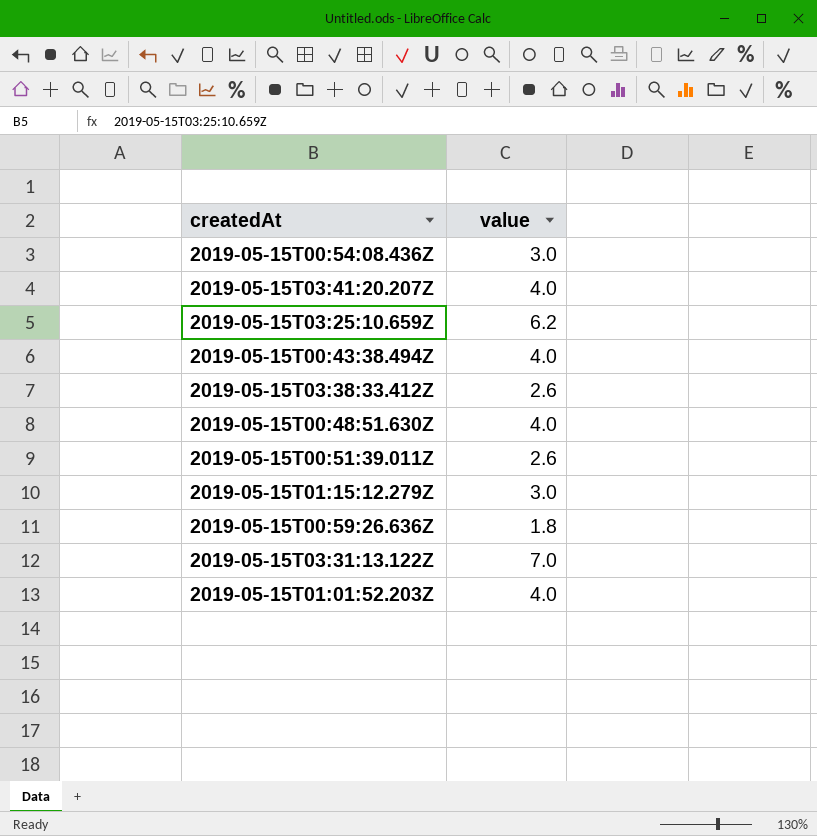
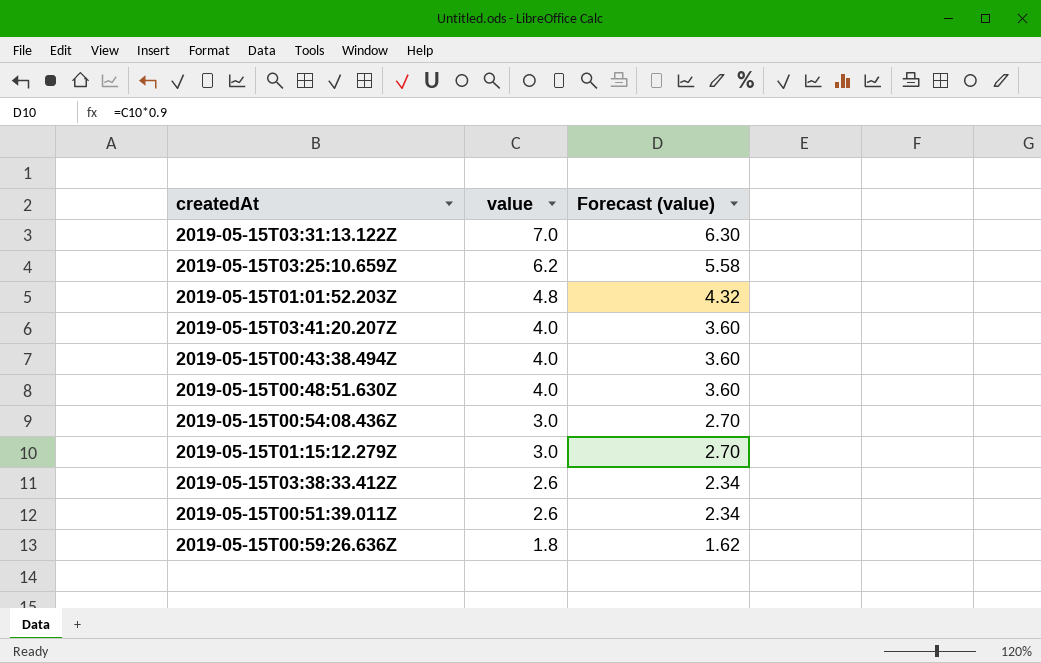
row order: none -> value descending
column Forecast (value) | formula: none -> [value] * 0.9
2019-05-15T01:01:52.203Z | value: 4.0 -> 4.8

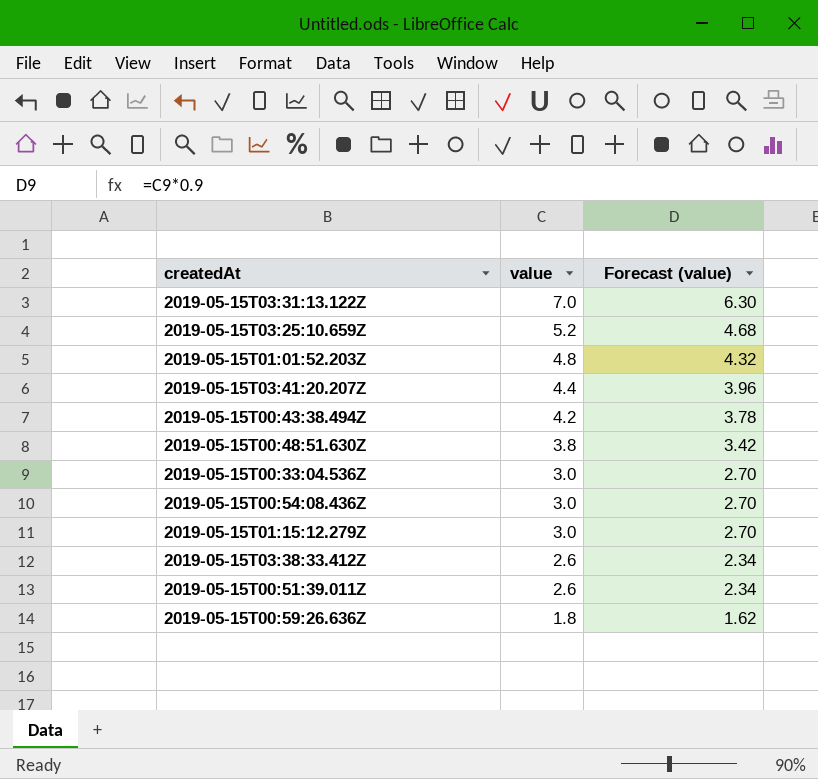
2019-05-15T03:25:10.659Z | value: 6.2 -> 5.2
2019-05-15T03:25:10.659Z | Forecast (value): 5.58 -> 4.68
2019-05-15T03:41:20.207Z | value: 4.0 -> 4.4
2019-05-15T03:41:20.207Z | Forecast (value): 3.60 -> 3.96
2019-05-15T00:43:38.494Z | value: 4.0 -> 4.2
2019-05-15T00:43:38.494Z | Forecast (value): 3.60 -> 3.78
2019-05-15T00:48:51.630Z | value: 4.0 -> 3.8
2019-05-15T00:48:51.630Z | Forecast (value): 3.60 -> 3.42
row 2019-05-15T00:33:04.536Z: none -> 3.0 | 2.70

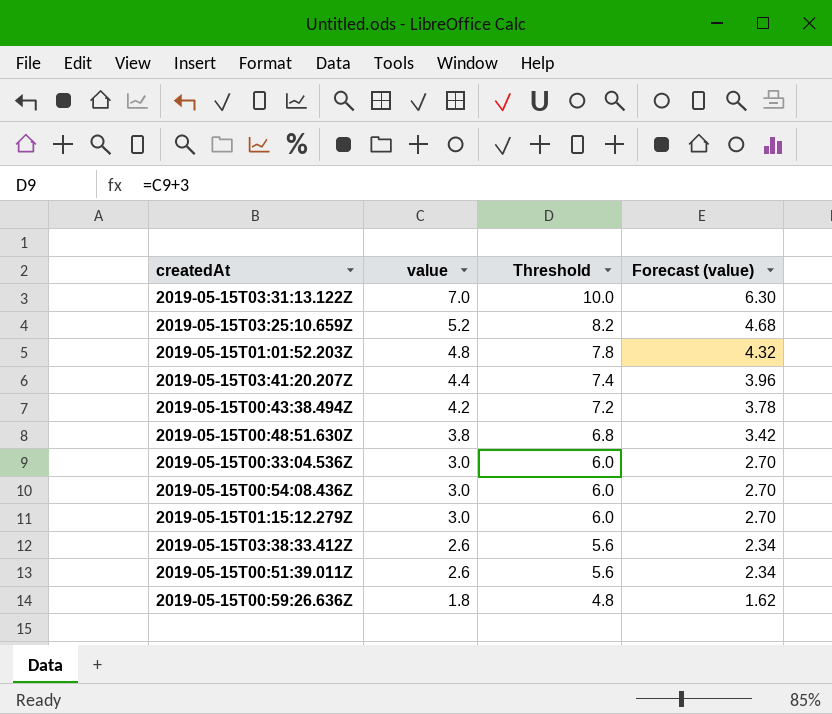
column Threshold | formula: none -> [value] + 3

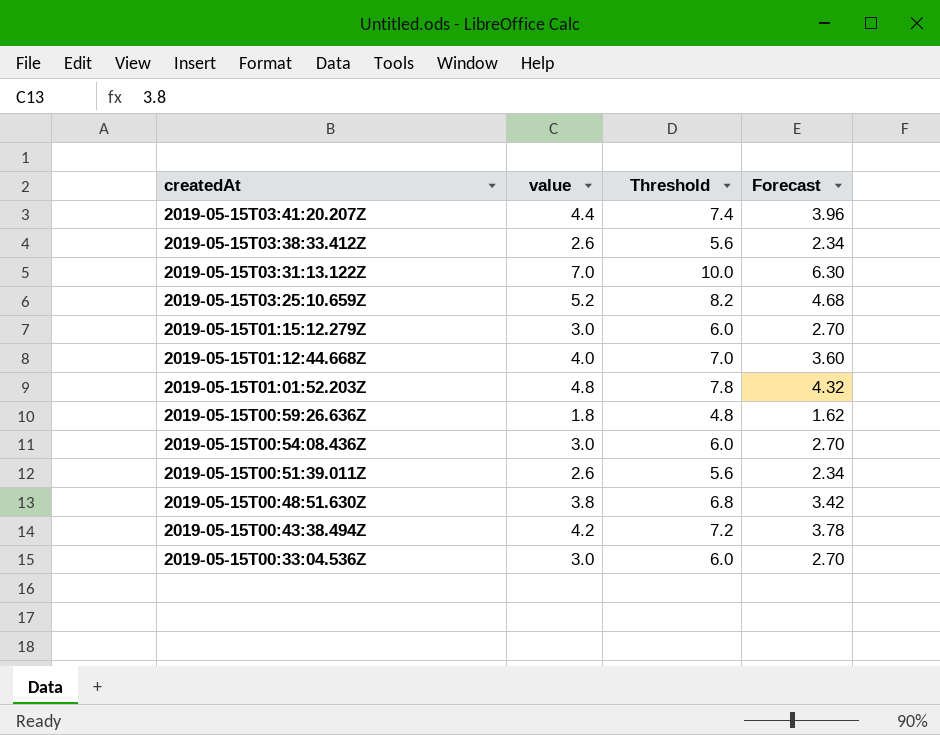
row order: value descending -> createdAt descending
column name: Forecast (value) -> Forecast
row 2019-05-15T01:12:44.668Z: none -> 4.0 | 7.0 | 3.60

